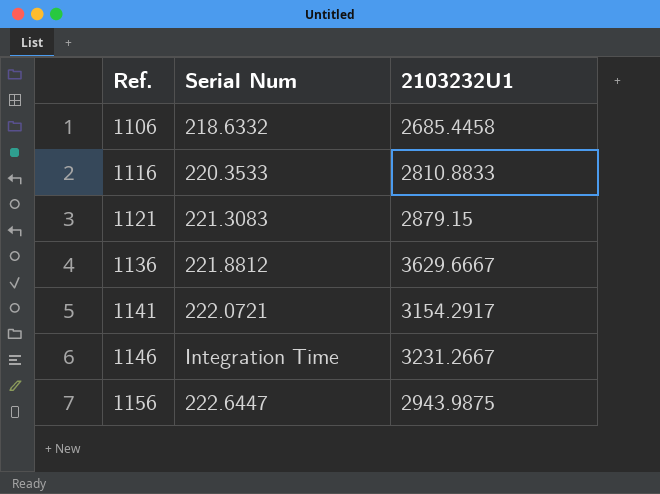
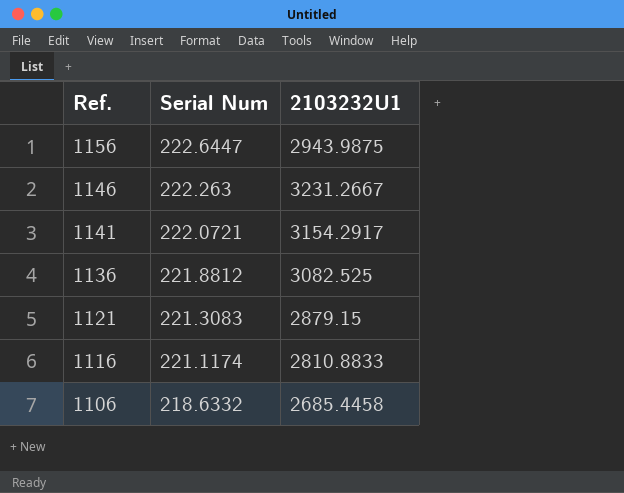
row order: Ref. ascending -> Ref. descending
1146 | Serial Num: Integration Time -> 222.263
1136 | 2103232U1: 3629.6667 -> 3082.525
1116 | Serial Num: 220.3533 -> 221.1174

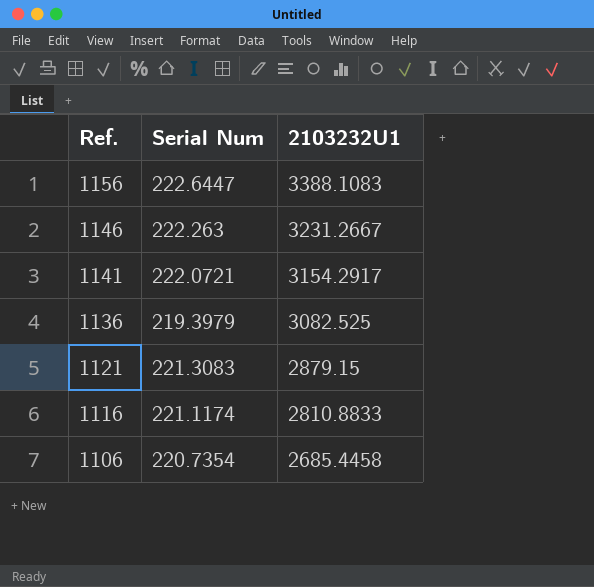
1156 | 2103232U1: 2943.9875 -> 3388.1083
1136 | Serial Num: 221.8812 -> 219.3979
1106 | Serial Num: 218.6332 -> 220.7354

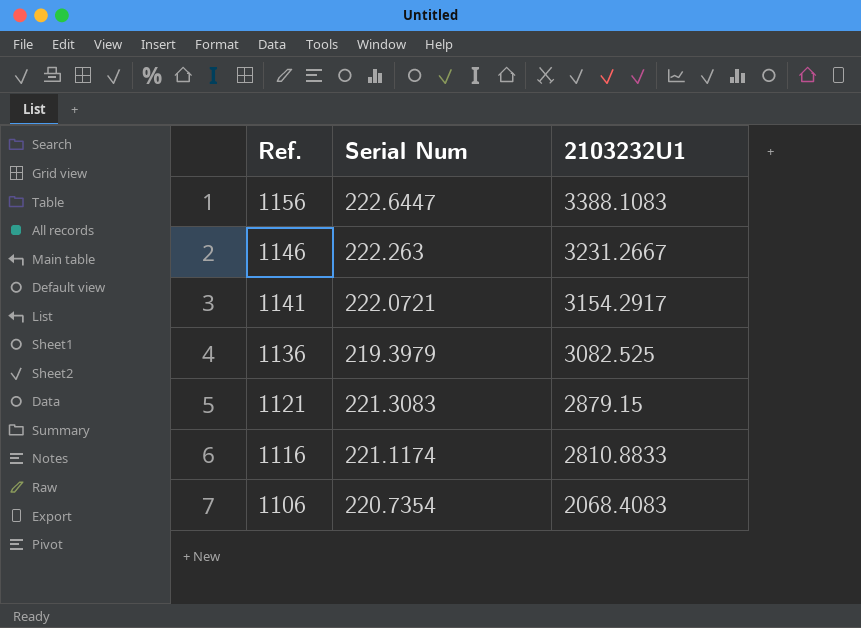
1106 | 2103232U1: 2685.4458 -> 2068.4083

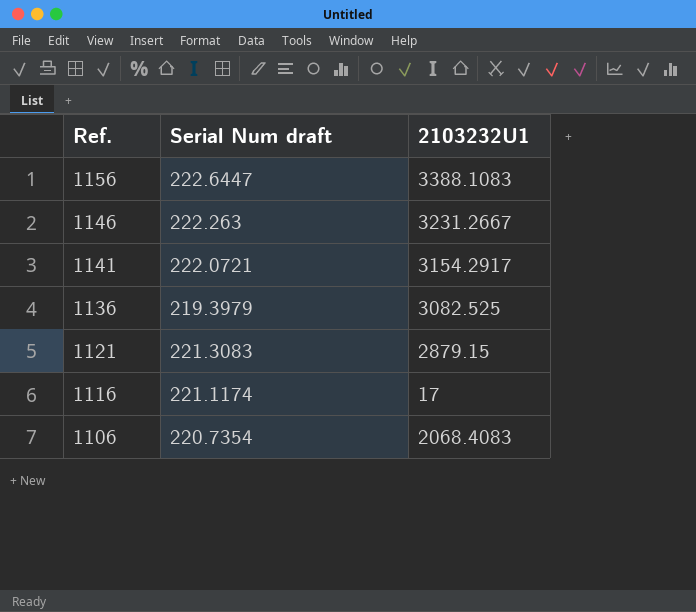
column name: Serial Num -> Serial Num draft
1116 | 2103232U1: 2810.8833 -> 17

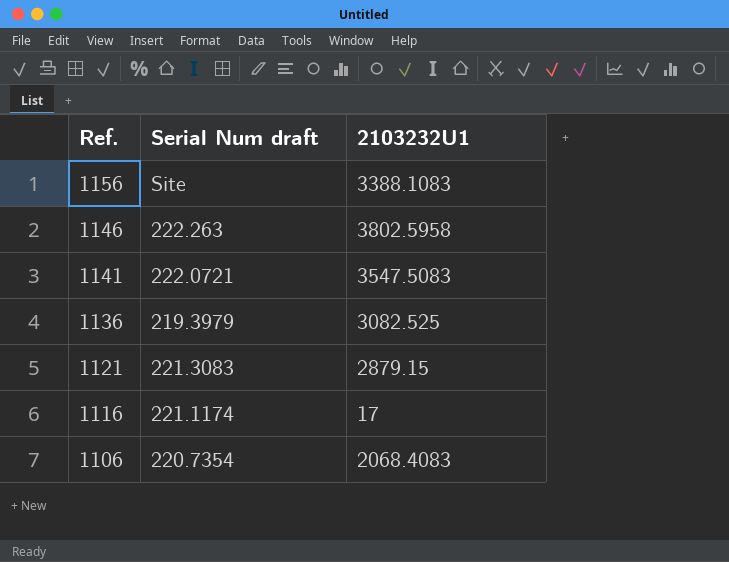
1156 | Serial Num draft: 222.6447 -> Site
1146 | 2103232U1: 3231.2667 -> 3802.5958
1141 | 2103232U1: 3154.2917 -> 3547.5083

